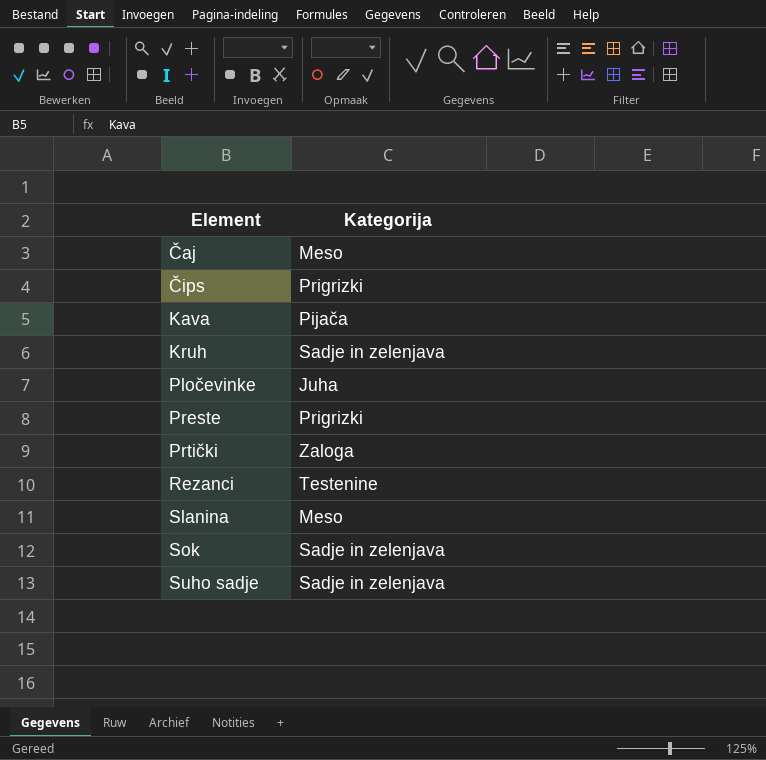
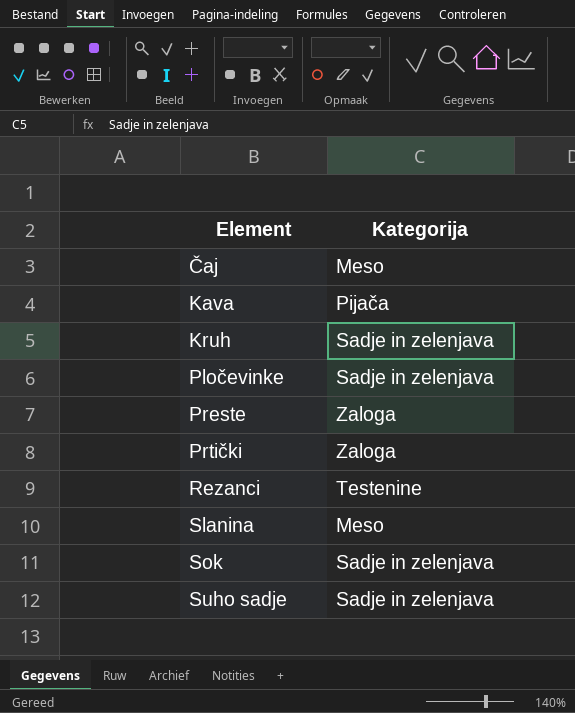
row Čips: Prigrizki -> none
Pločevinke | Kategorija: Juha -> Sadje in zelenjava
Preste | Kategorija: Prigrizki -> Zaloga

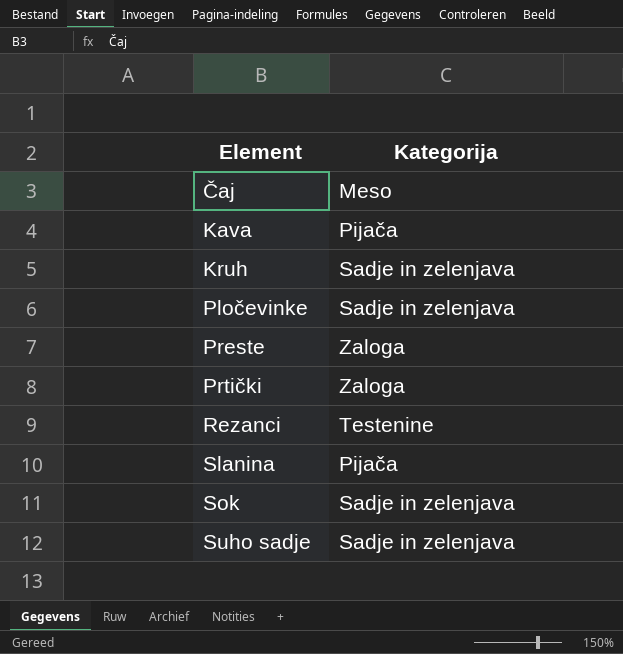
Slanina | Kategorija: Meso -> Pijača

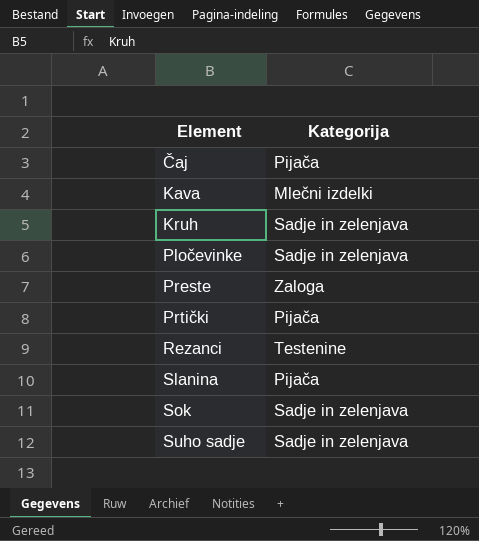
Čaj | Kategorija: Meso -> Pijača
Kava | Kategorija: Pijača -> Mlečni izdelki
Prtički | Kategorija: Zaloga -> Pijača

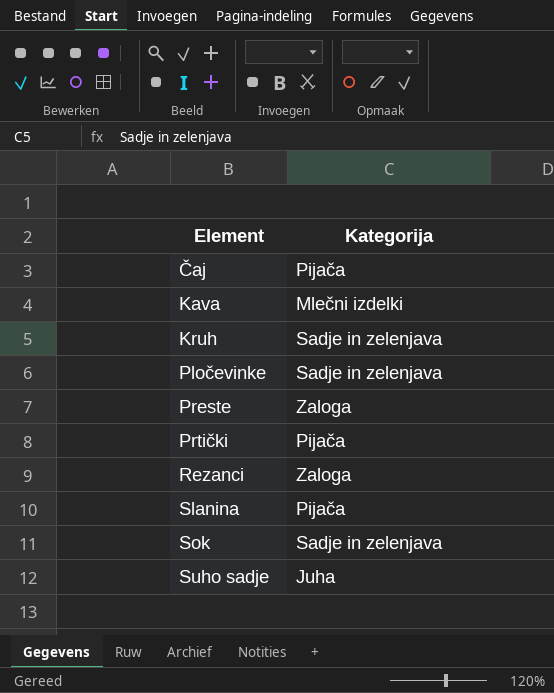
Rezanci | Kategorija: Testenine -> Zaloga
Suho sadje | Kategorija: Sadje in zelenjava -> Juha

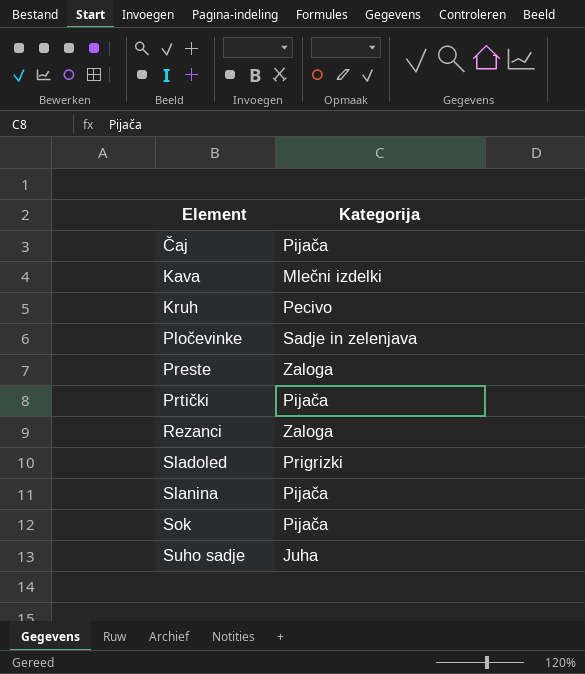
Kruh | Kategorija: Sadje in zelenjava -> Pecivo
row Sladoled: none -> Prigrizki
Sok | Kategorija: Sadje in zelenjava -> Pijača

